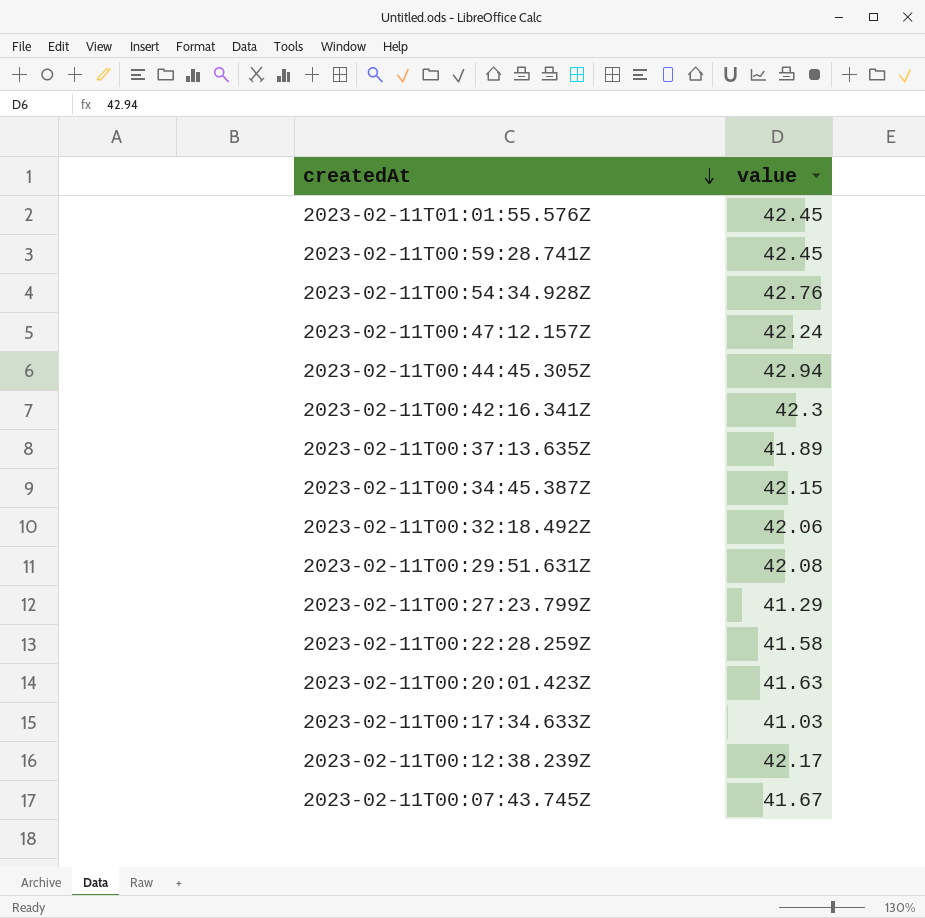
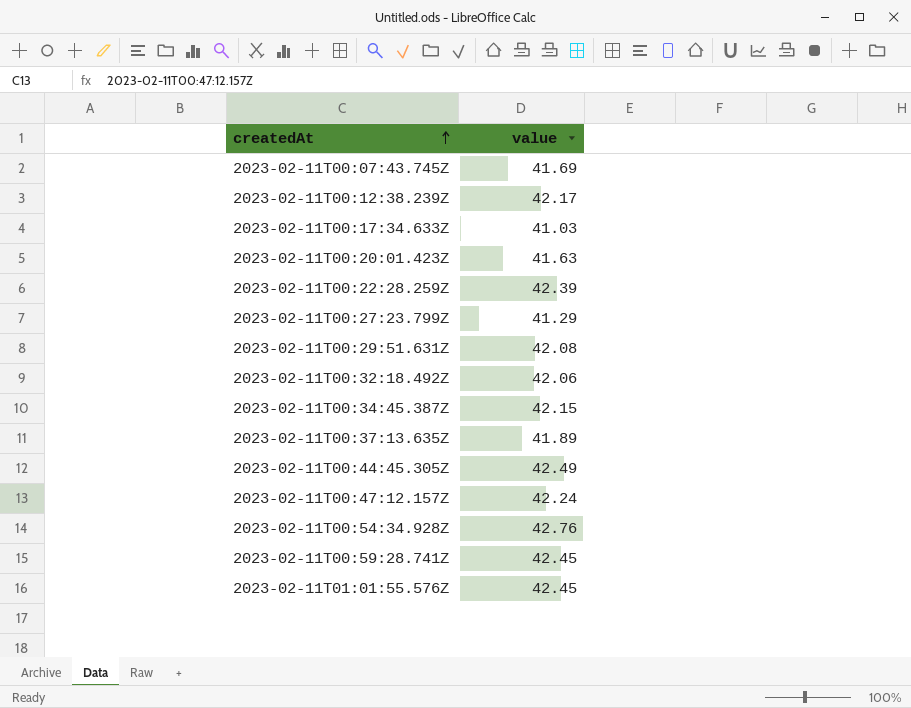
row order: createdAt descending -> createdAt ascending
row 2023-02-11T00:42:16.341Z: 42.3 -> none
2023-02-11T00:07:43.745Z | value: 41.67 -> 41.69
2023-02-11T00:22:28.259Z | value: 41.58 -> 42.39
2023-02-11T00:44:45.305Z | value: 42.94 -> 42.49

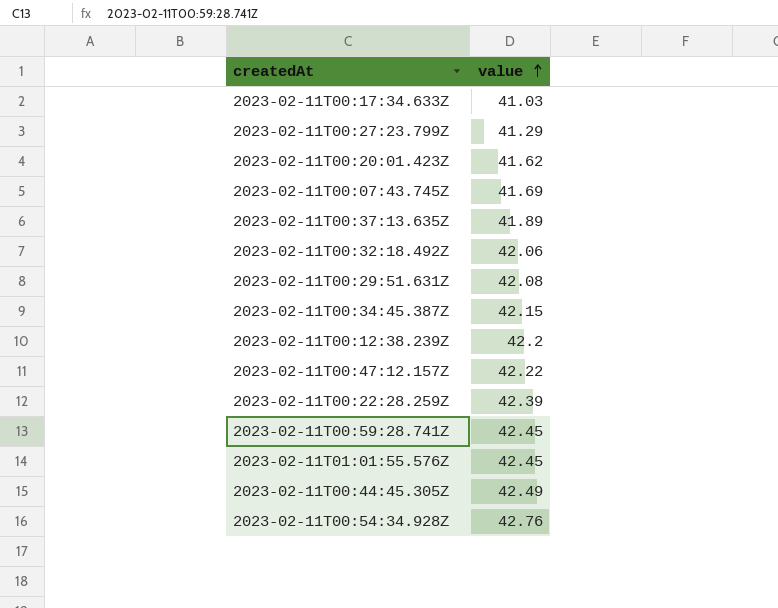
row order: createdAt ascending -> value ascending
2023-02-11T00:20:01.423Z | value: 41.63 -> 41.62
2023-02-11T00:12:38.239Z | value: 42.17 -> 42.2
2023-02-11T00:47:12.157Z | value: 42.24 -> 42.22

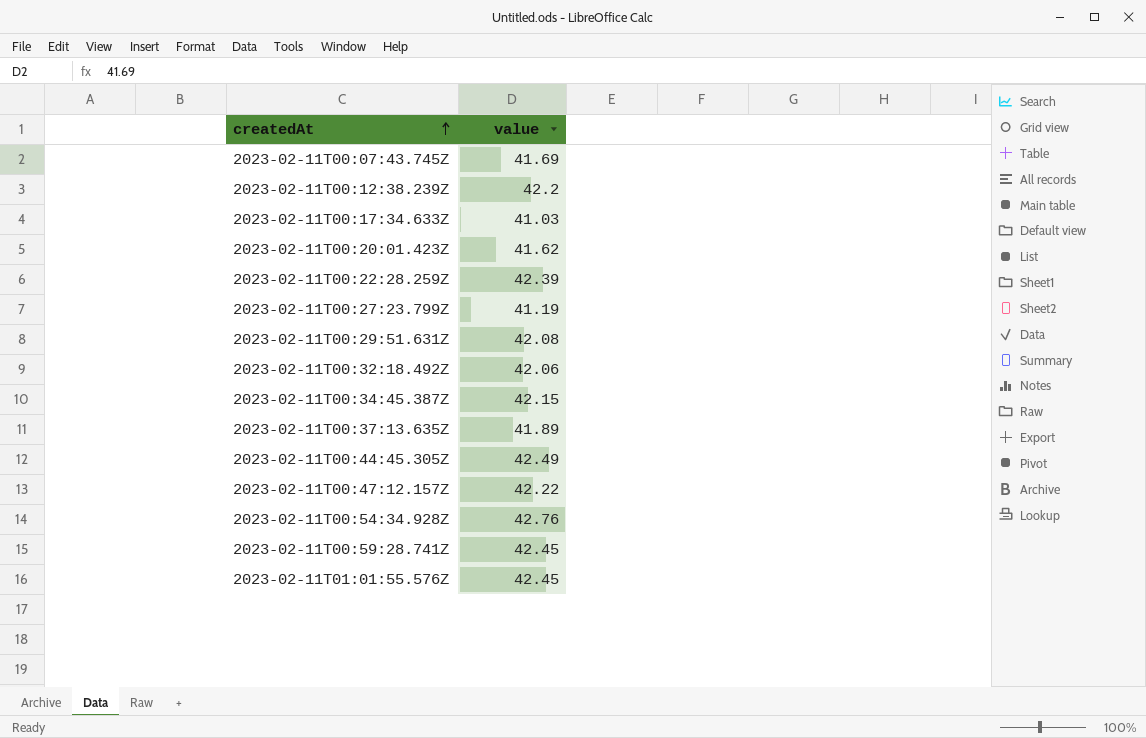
row order: value ascending -> createdAt ascending
2023-02-11T00:27:23.799Z | value: 41.29 -> 41.19

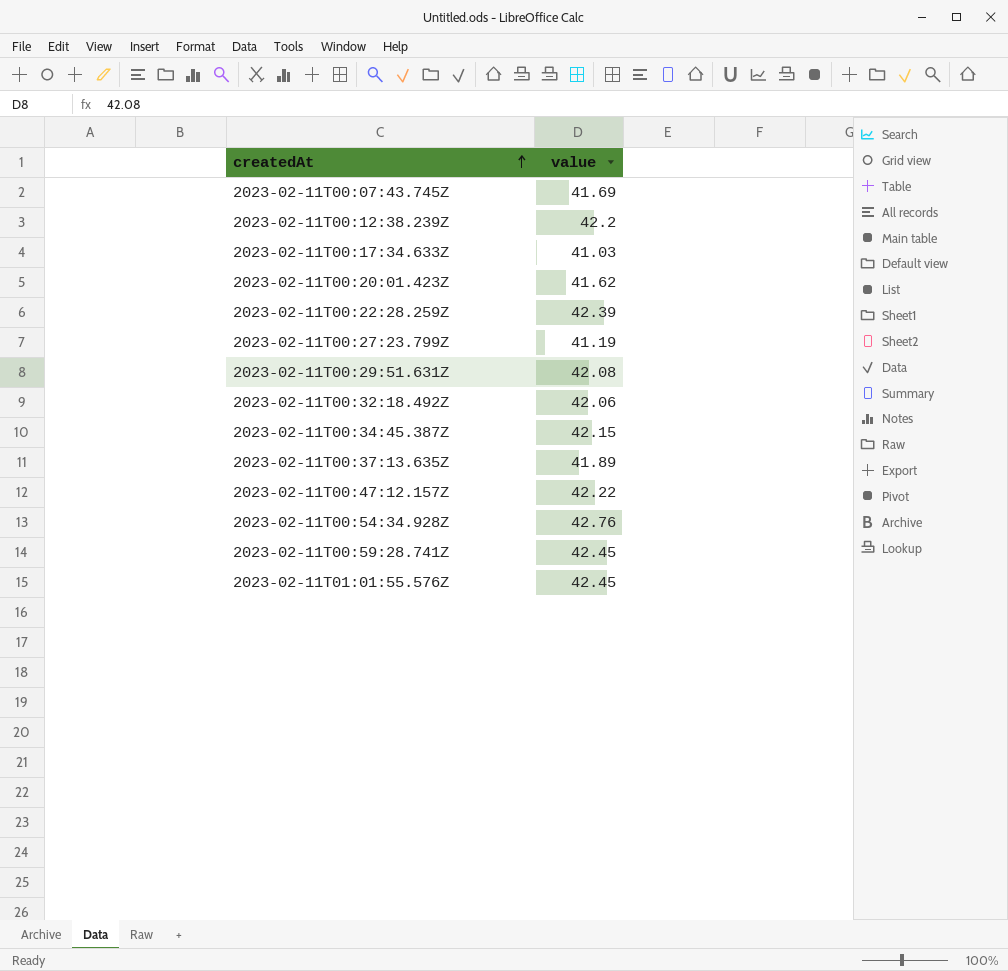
row 2023-02-11T00:44:45.305Z: 42.49 -> none

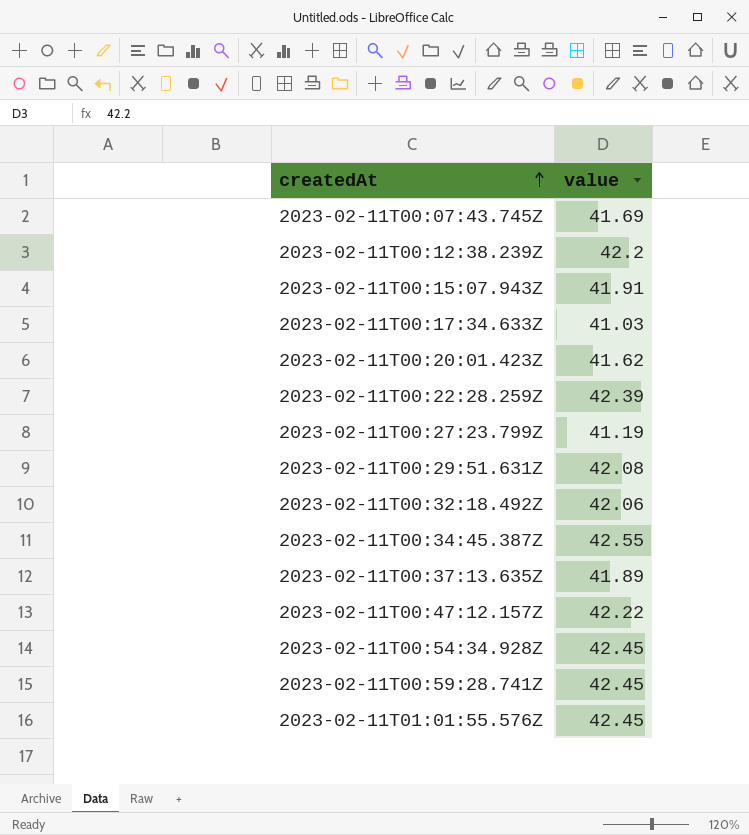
row 2023-02-11T00:15:07.943Z: none -> 41.91
2023-02-11T00:34:45.387Z | value: 42.15 -> 42.55
2023-02-11T00:54:34.928Z | value: 42.76 -> 42.45

